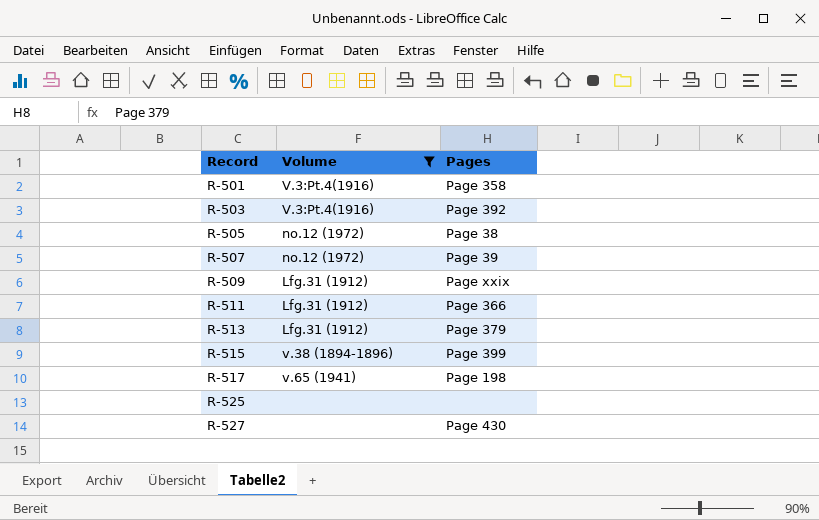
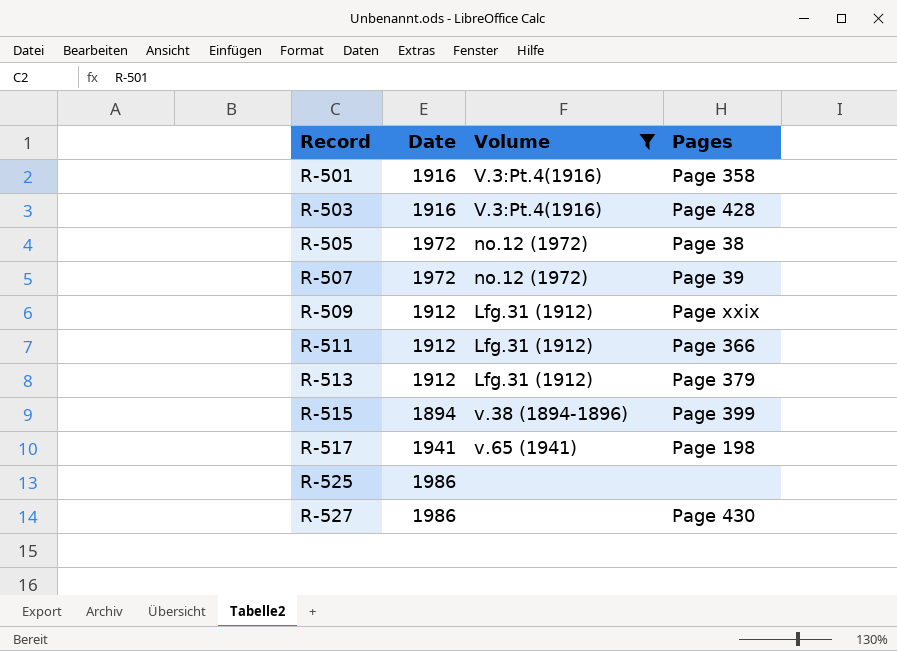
column Date | position: none -> 2
R-503 | Pages: Page 392 -> Page 428

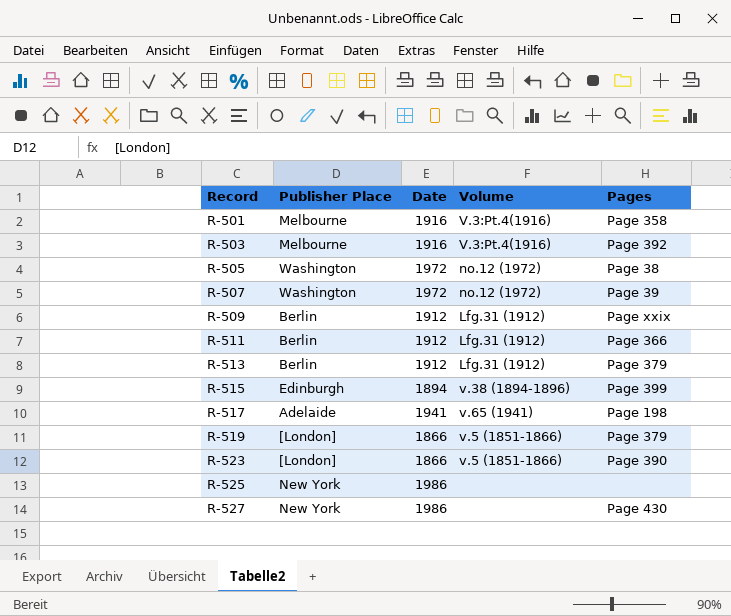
filter: Volume != v.5 (1851-1866) -> none
column Publisher Place | position: none -> 2
R-503 | Pages: Page 428 -> Page 392

